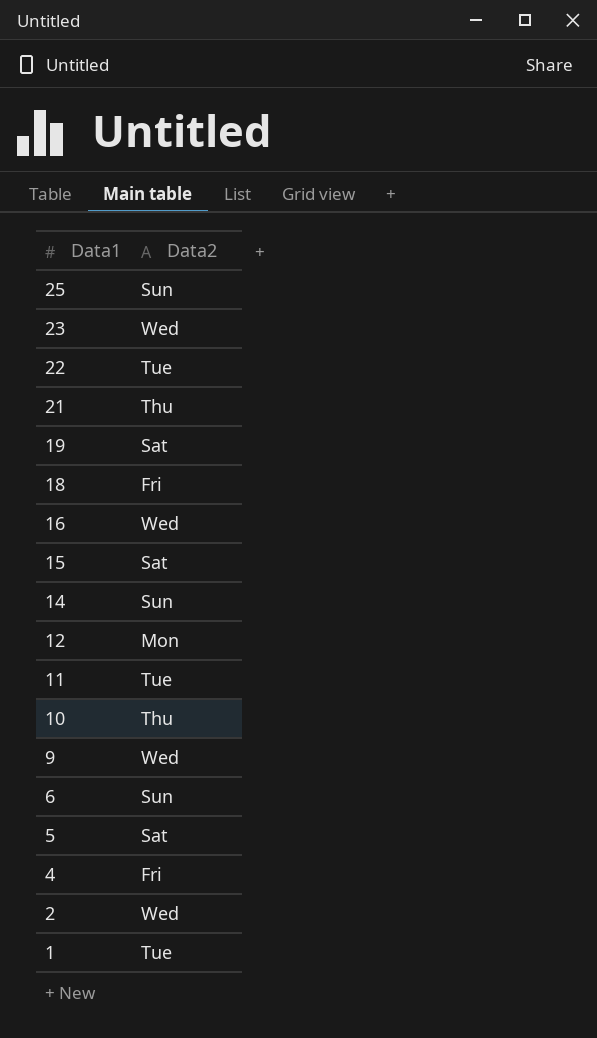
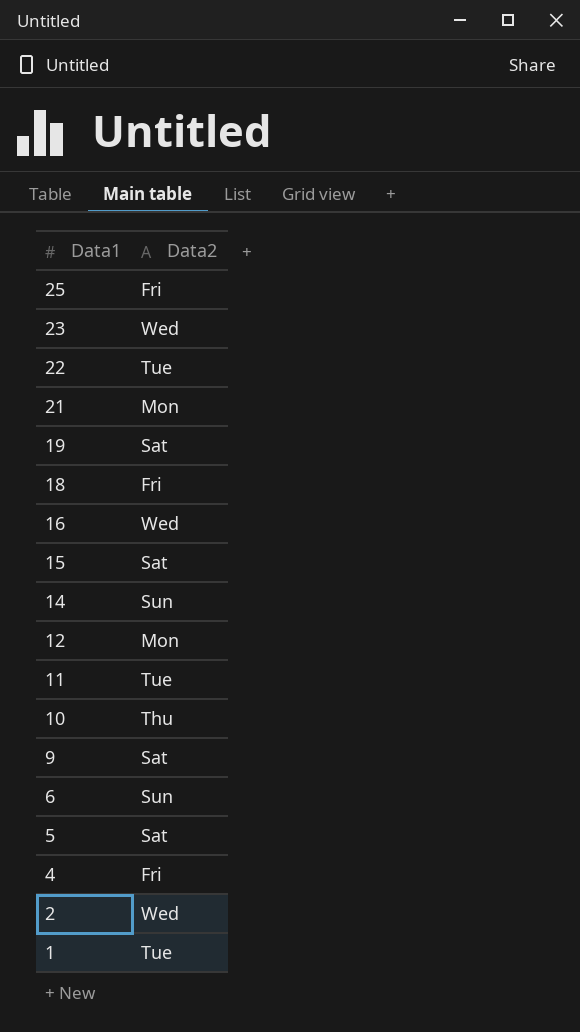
25 | Data2: Sun -> Fri
21 | Data2: Thu -> Mon
9 | Data2: Wed -> Sat

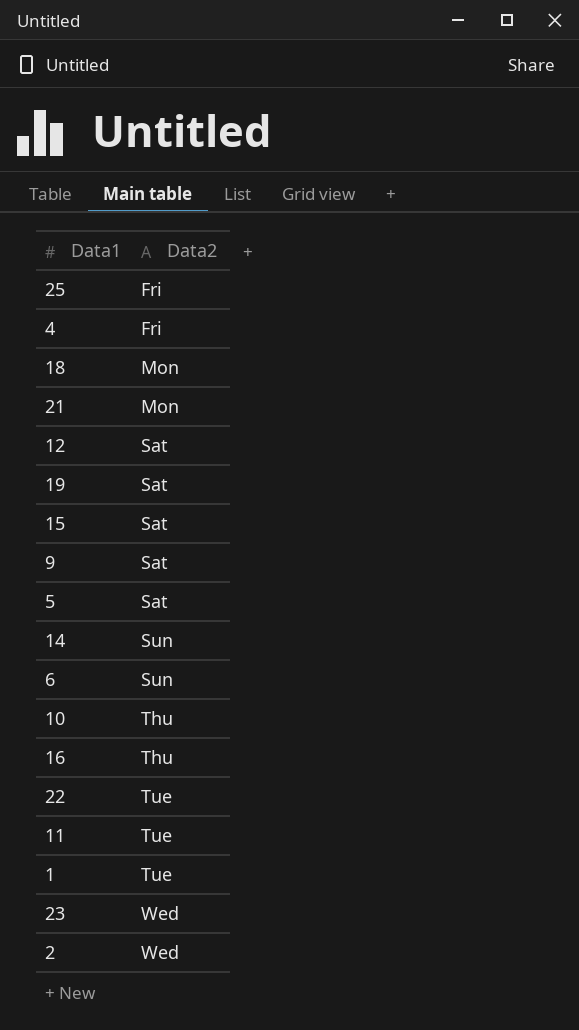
row order: Data1 descending -> Data2 ascending
18 | Data2: Fri -> Mon
12 | Data2: Mon -> Sat
16 | Data2: Wed -> Thu

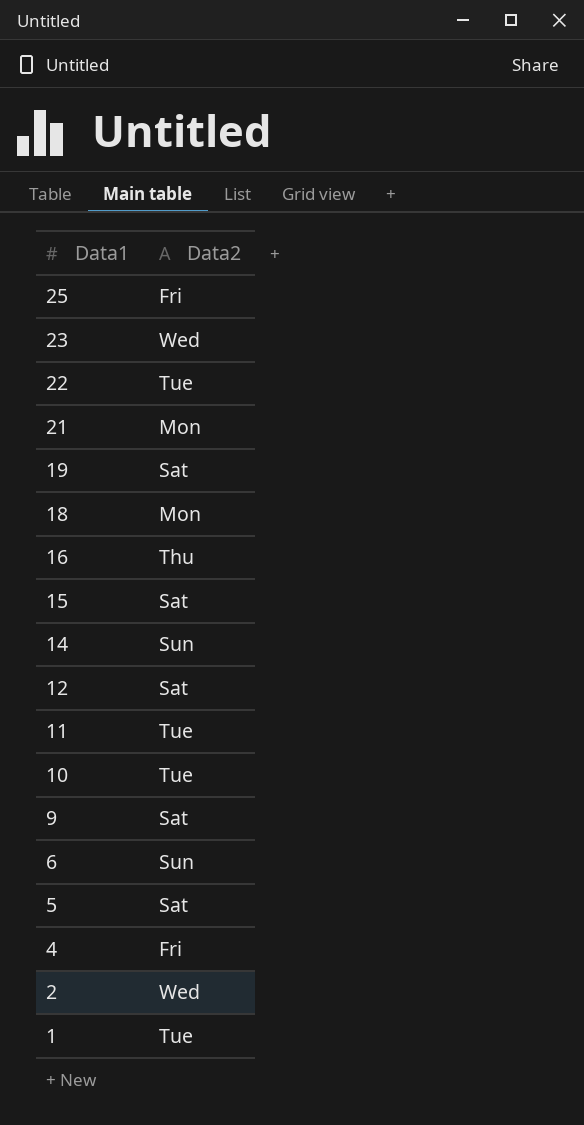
row order: Data2 ascending -> Data1 descending
10 | Data2: Thu -> Tue

